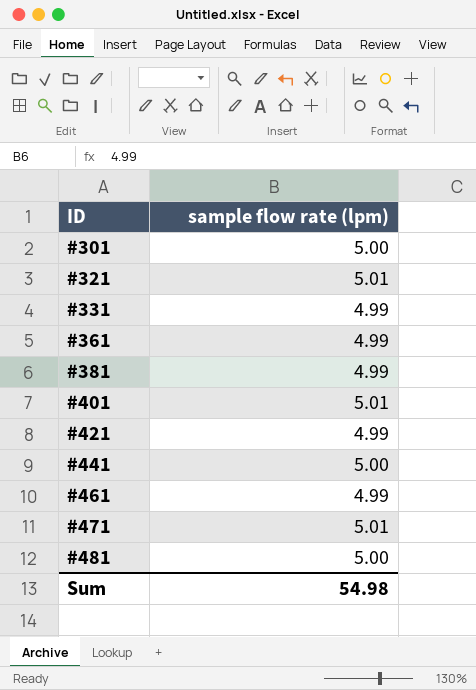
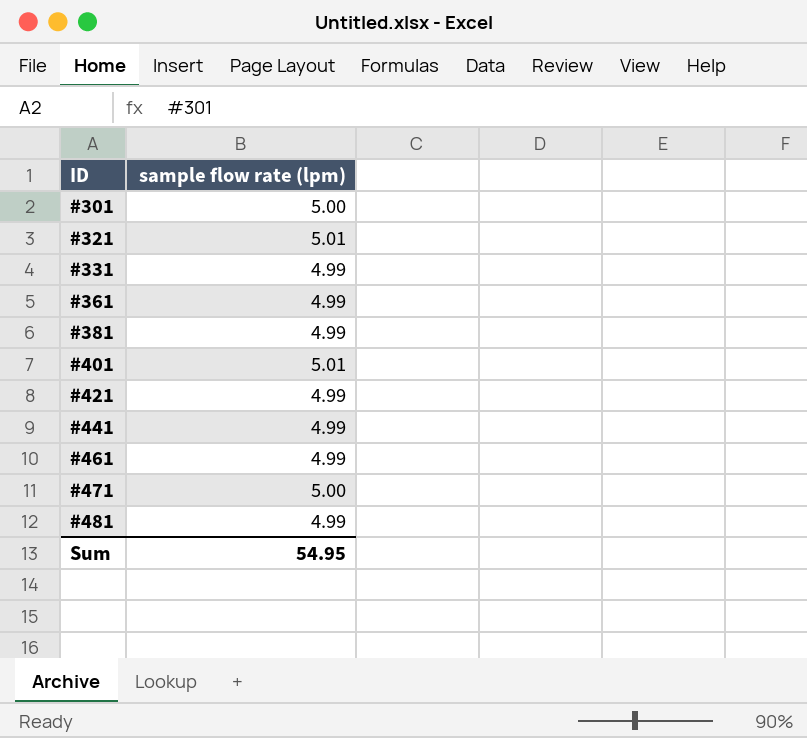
#441 | sample flow rate (lpm): 5.00 -> 4.99
#471 | sample flow rate (lpm): 5.01 -> 5.00
#481 | sample flow rate (lpm): 5.00 -> 4.99
Sum | sample flow rate (lpm): 54.98 -> 54.95

